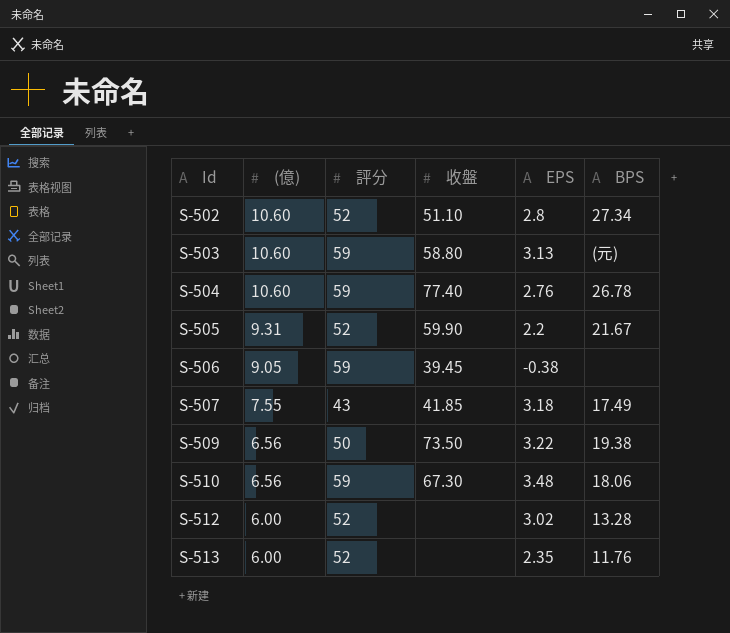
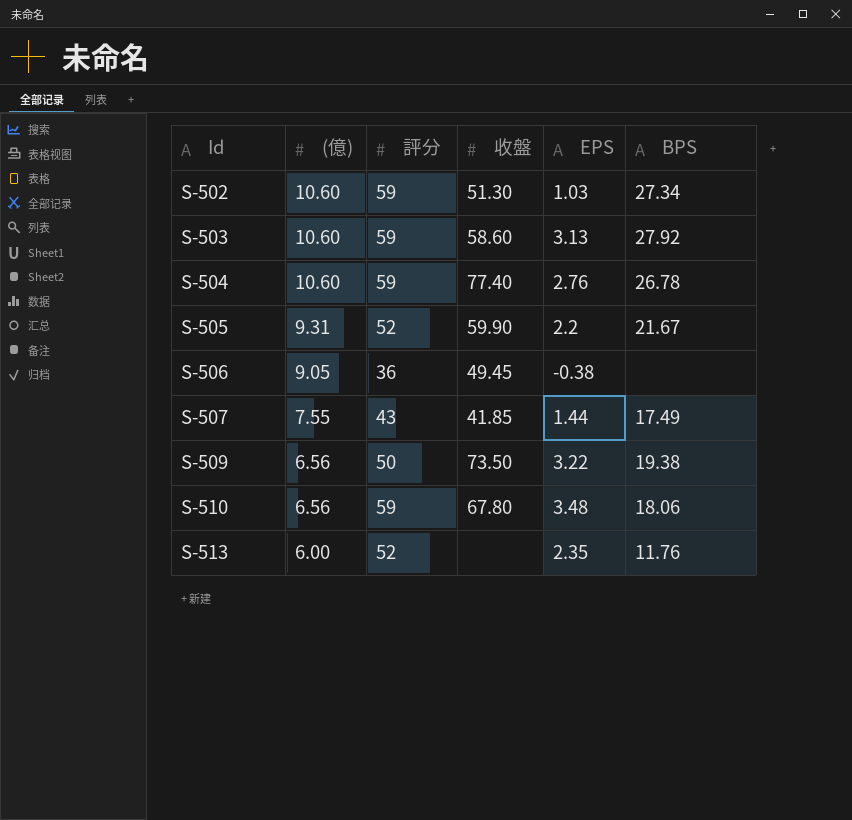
row S-512: 6.00 | 52 | none | 3.02 | 13.28 -> none
S-502 | 評分: 52 -> 59
S-502 | 收盤: 51.10 -> 51.30
S-502 | EPS: 2.8 -> 1.03
S-503 | 收盤: 58.80 -> 58.60
S-503 | BPS: (元) -> 27.92
S-506 | 評分: 59 -> 36
S-506 | 收盤: 39.45 -> 49.45
S-507 | EPS: 3.18 -> 1.44
S-510 | 收盤: 67.30 -> 67.80

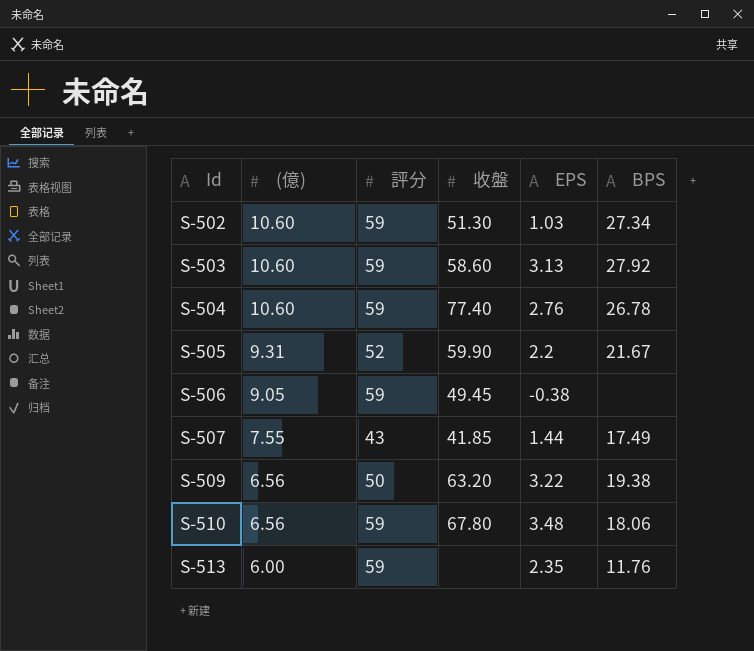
S-506 | 評分: 36 -> 59
S-509 | 收盤: 73.50 -> 63.20
S-513 | 評分: 52 -> 59

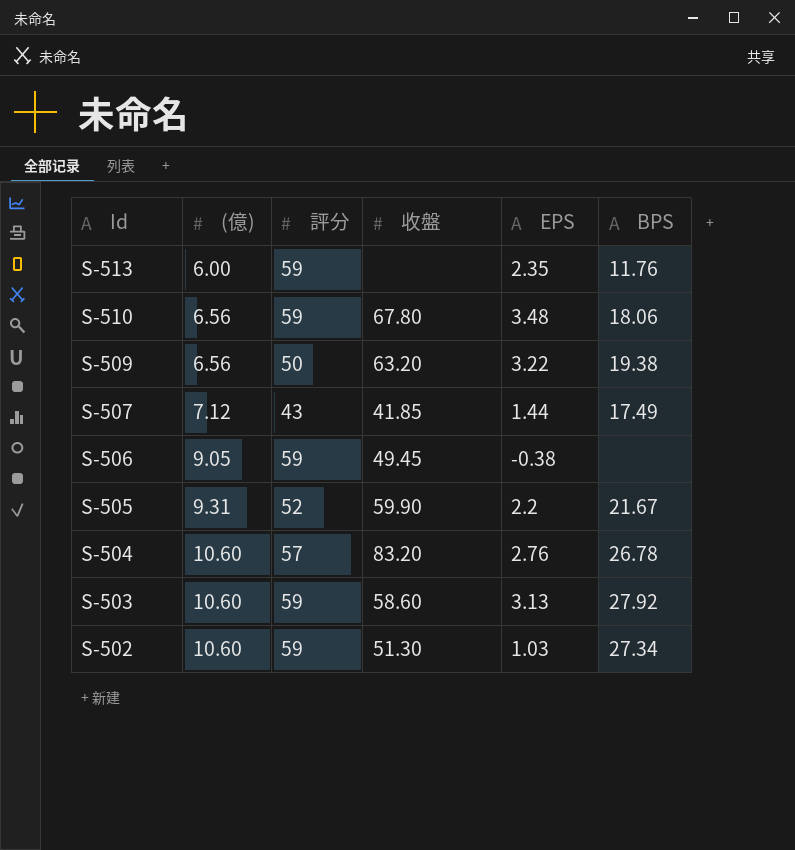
row order: Id ascending -> Id descending
S-507 | (億): 7.55 -> 7.12
S-504 | 評分: 59 -> 57
S-504 | 收盤: 77.40 -> 83.20

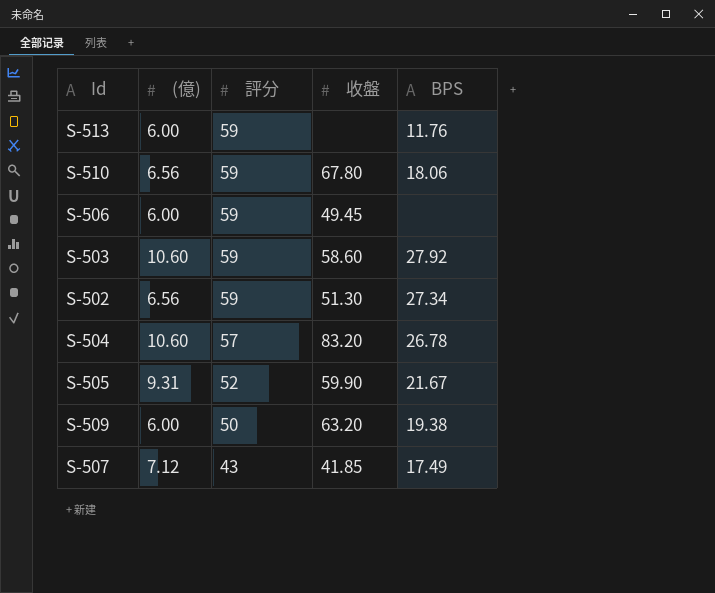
row order: Id descending -> 評分 descending
column EPS | position: 5 -> none
S-506 | (億): 9.05 -> 6.00
S-502 | (億): 10.60 -> 6.56
S-509 | (億): 6.56 -> 6.00

